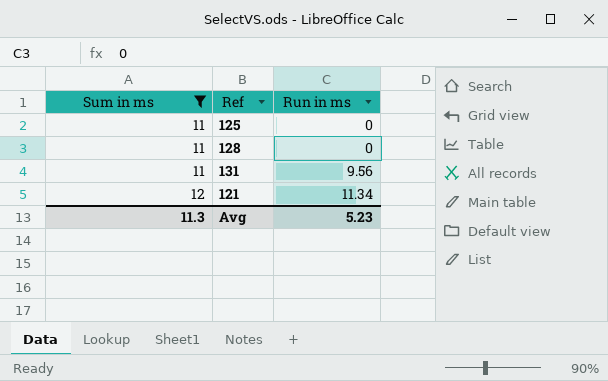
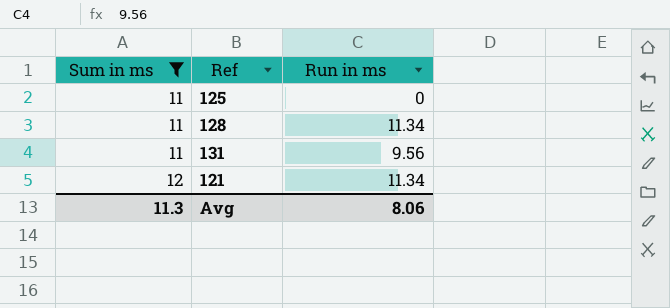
128 | Run in ms: 0 -> 11.34
Avg | Run in ms: 5.23 -> 8.06

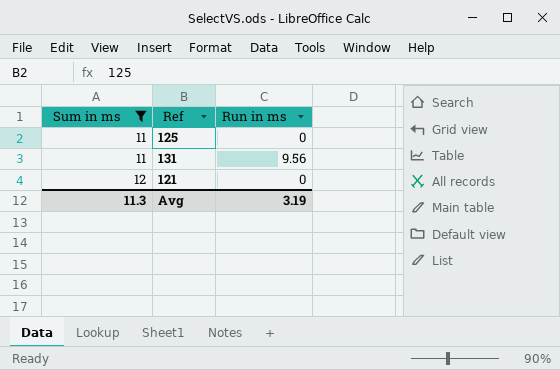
row 128: 11 | 11.34 -> none
121 | Run in ms: 11.34 -> 0
Avg | Run in ms: 8.06 -> 3.19

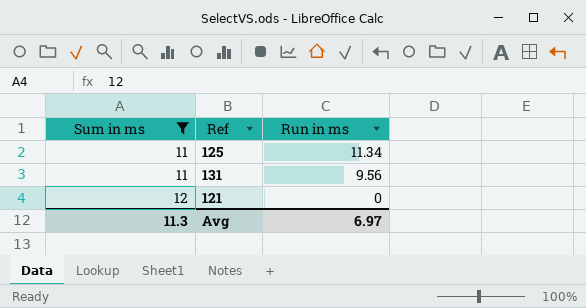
125 | Run in ms: 0 -> 11.34
Avg | Run in ms: 3.19 -> 6.97

